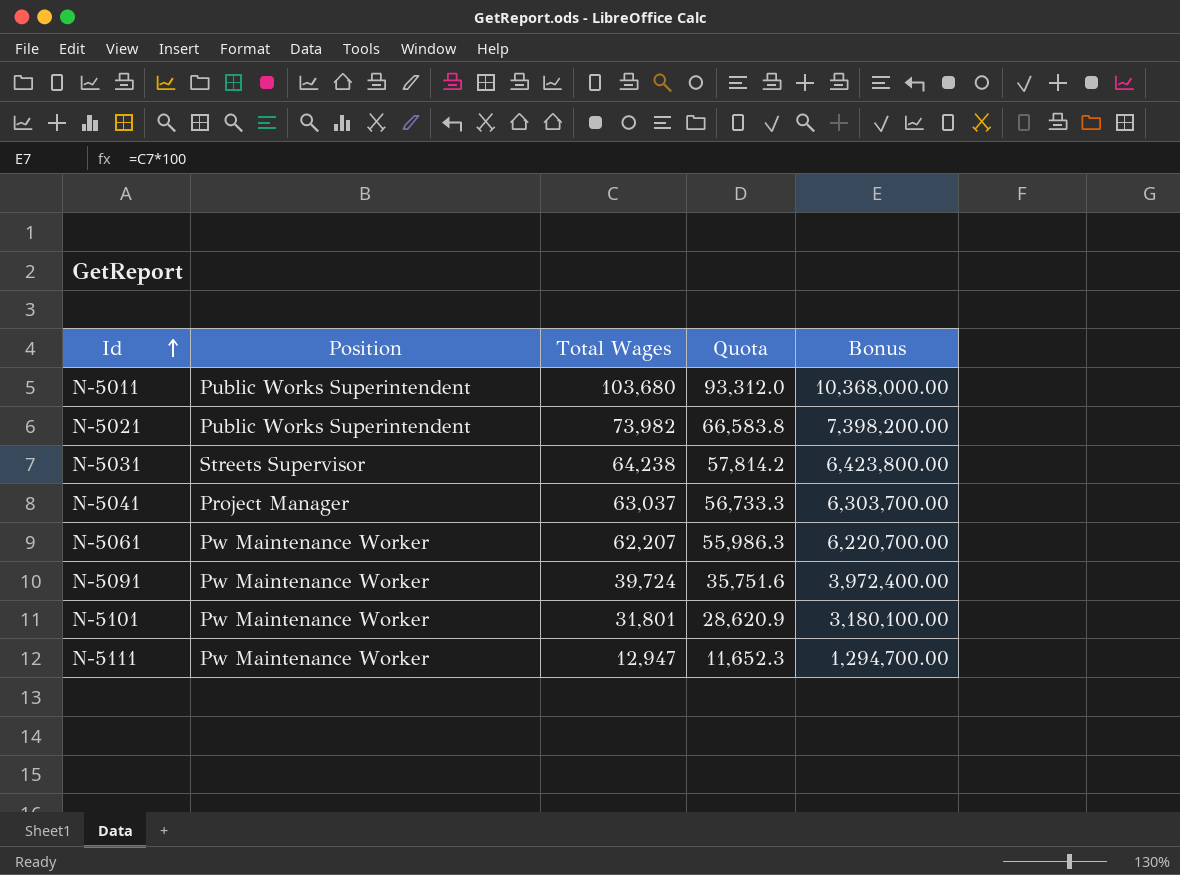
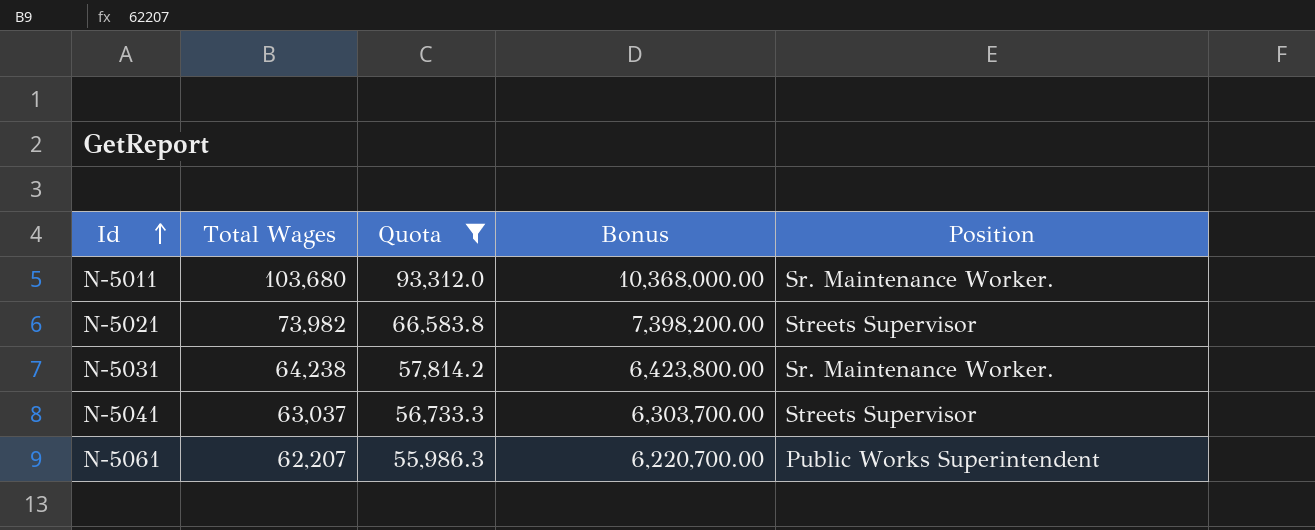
filter: none -> Quota >= 55,986.3
column Position | position: 2 -> 5
N-5011 | Position: Public Works Superintendent -> Sr. Maintenance Worker.
N-5021 | Position: Public Works Superintendent -> Streets Supervisor
N-5031 | Position: Streets Supervisor -> Sr. Maintenance Worker.
N-5041 | Position: Project Manager -> Streets Supervisor
N-5061 | Position: Pw Maintenance Worker -> Public Works Superintendent

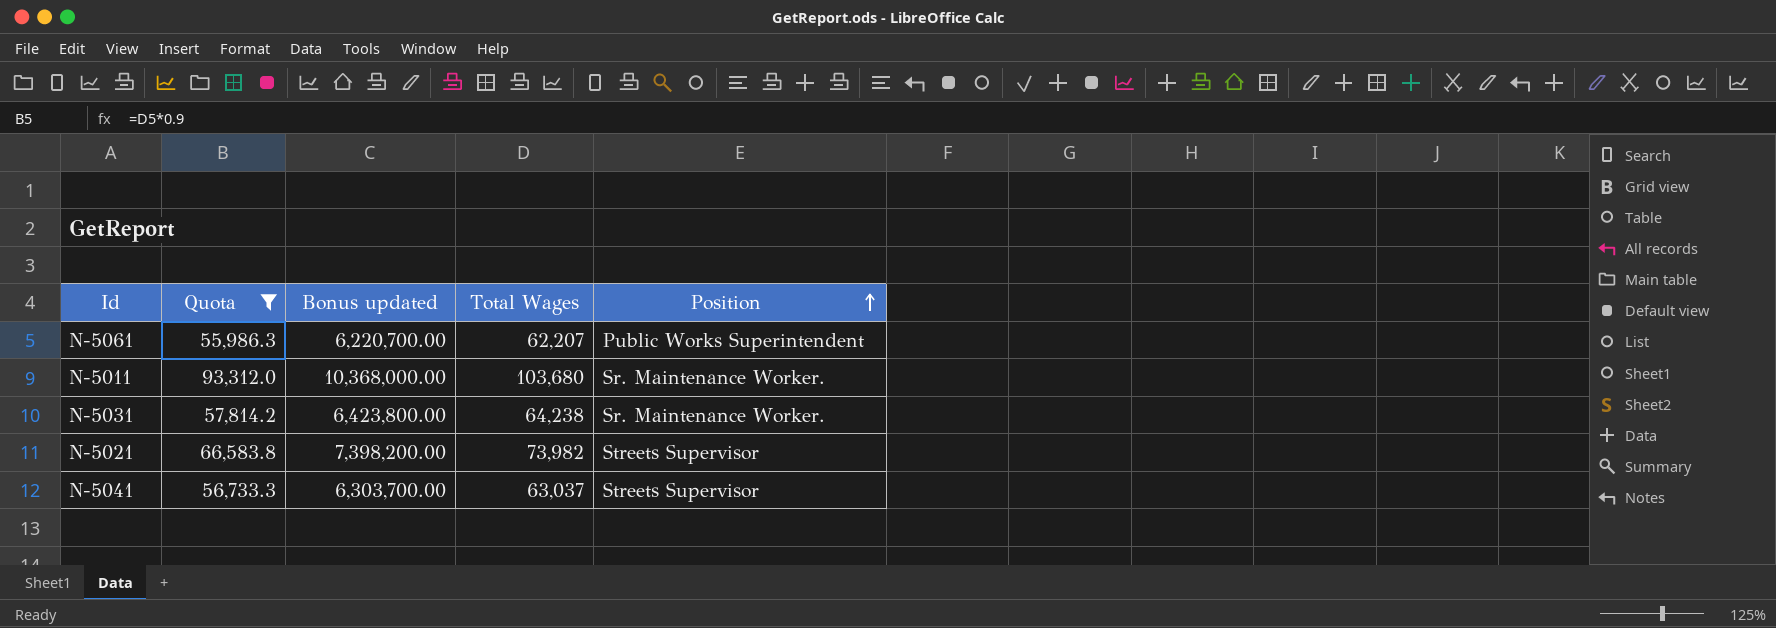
row order: Id ascending -> Position ascending
column name: Bonus -> Bonus updated
column Total Wages | position: 2 -> 4

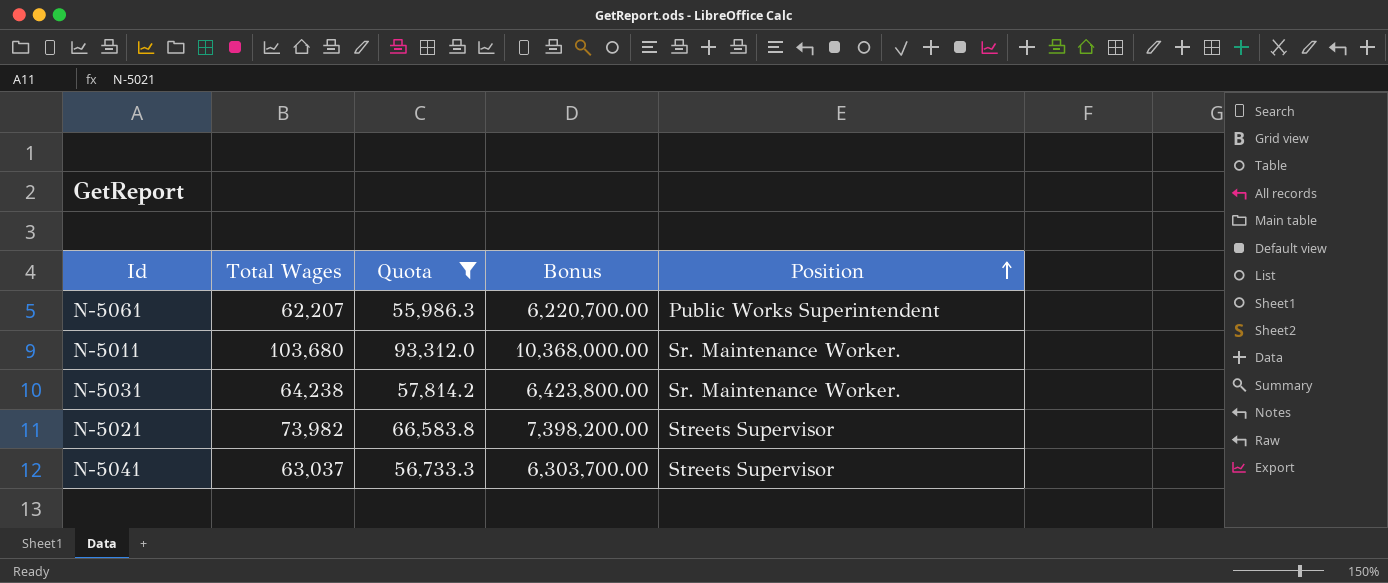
column Total Wages | position: 4 -> 2
column name: Bonus updated -> Bonus

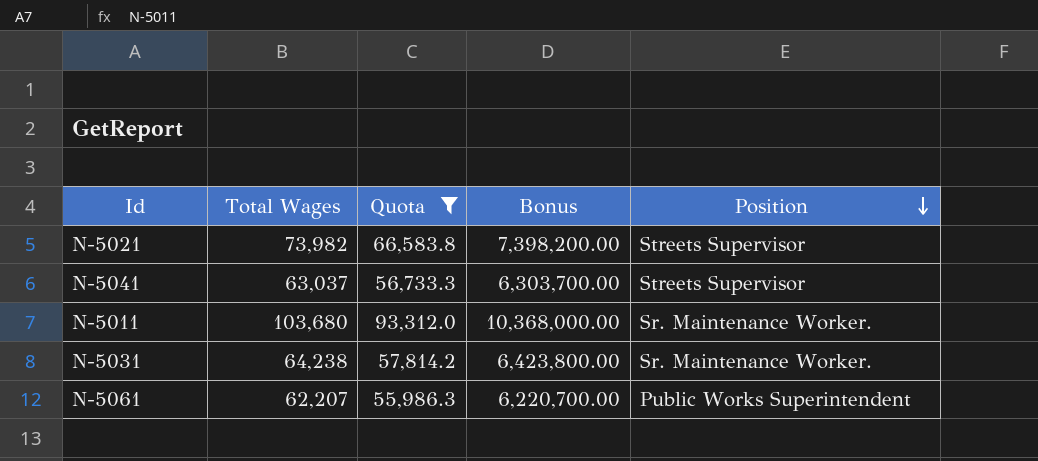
row order: Position ascending -> Position descending

